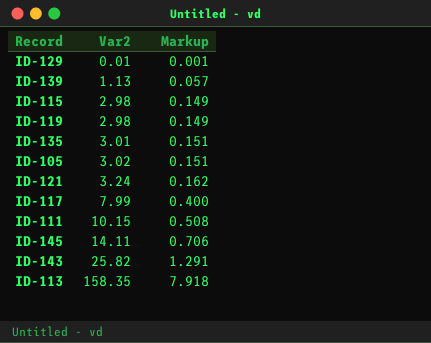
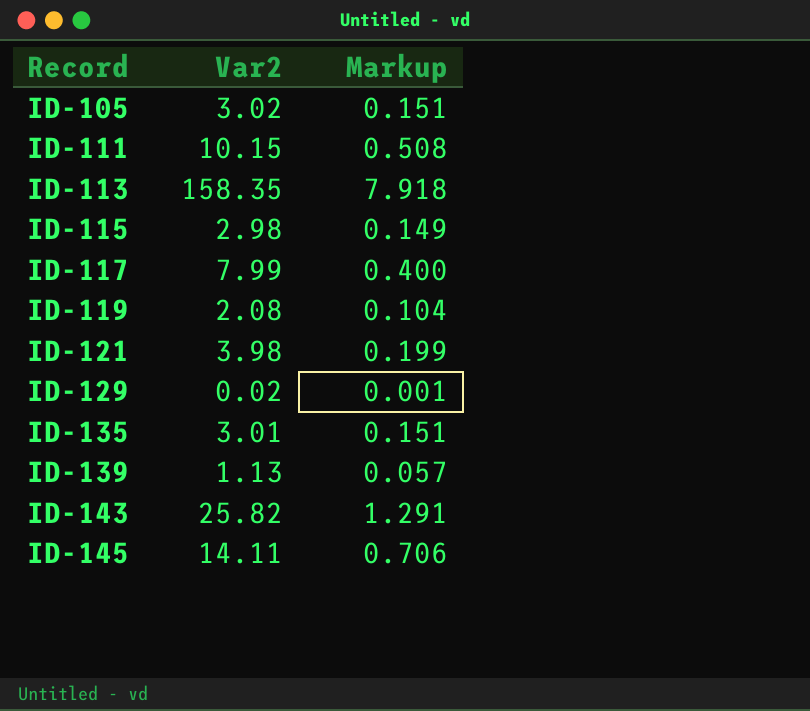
row order: Var2 ascending -> Record ascending
ID-119 | Var2: 2.98 -> 2.08
ID-119 | Markup: 0.149 -> 0.104
ID-121 | Var2: 3.24 -> 3.98
ID-121 | Markup: 0.162 -> 0.199
ID-129 | Var2: 0.01 -> 0.02

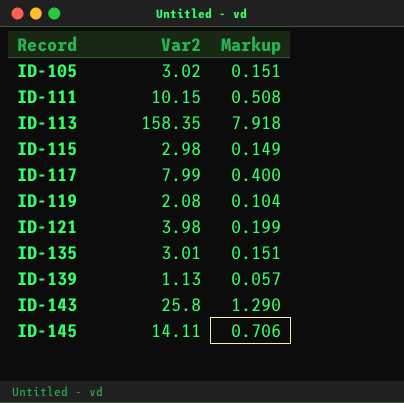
row ID-129: 0.02 | 0.001 -> none
ID-143 | Var2: 25.82 -> 25.8
ID-143 | Markup: 1.291 -> 1.290

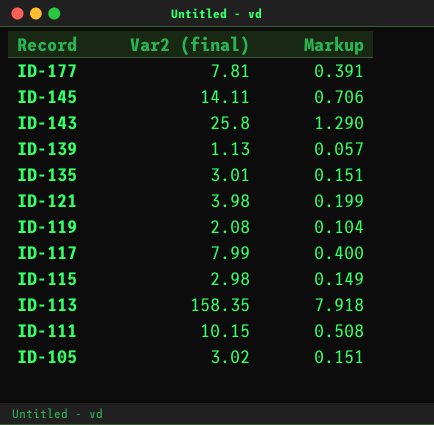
row order: Record ascending -> Record descending
column name: Var2 -> Var2 (final)
row ID-177: none -> 7.81 | 0.391

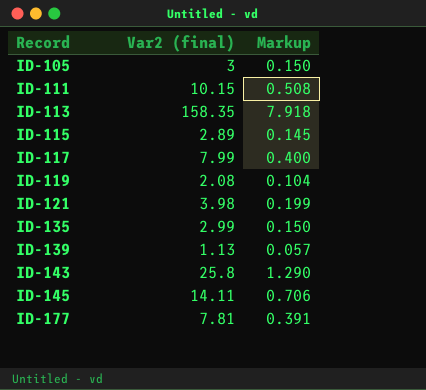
row order: Record descending -> Record ascending
ID-105 | Var2 (final): 3.02 -> 3
ID-105 | Markup: 0.151 -> 0.150
ID-115 | Var2 (final): 2.98 -> 2.89
ID-115 | Markup: 0.149 -> 0.145
ID-135 | Var2 (final): 3.01 -> 2.99
ID-135 | Markup: 0.151 -> 0.150

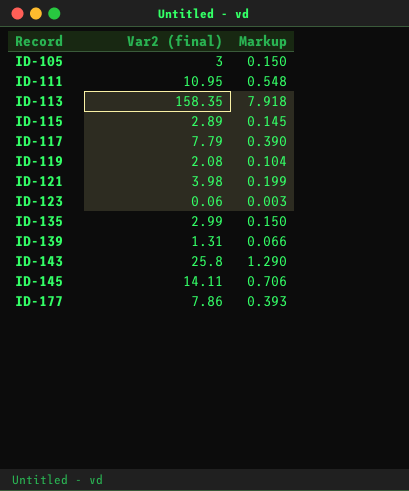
ID-111 | Var2 (final): 10.15 -> 10.95
ID-111 | Markup: 0.508 -> 0.548
ID-117 | Var2 (final): 7.99 -> 7.79
ID-117 | Markup: 0.400 -> 0.390
row ID-123: none -> 0.06 | 0.003
ID-139 | Var2 (final): 1.13 -> 1.31
ID-139 | Markup: 0.057 -> 0.066
ID-177 | Var2 (final): 7.81 -> 7.86
ID-177 | Markup: 0.391 -> 0.393

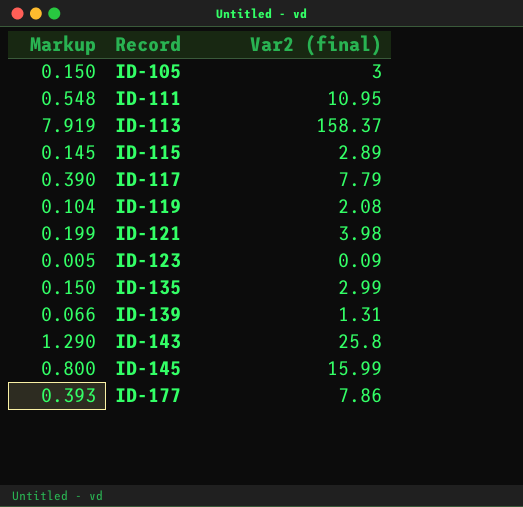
column Markup | position: 3 -> 1
ID-113 | Markup: 7.918 -> 7.919
ID-113 | Var2 (final): 158.35 -> 158.37
ID-123 | Markup: 0.003 -> 0.005
ID-123 | Var2 (final): 0.06 -> 0.09
ID-145 | Markup: 0.706 -> 0.800
ID-145 | Var2 (final): 14.11 -> 15.99

